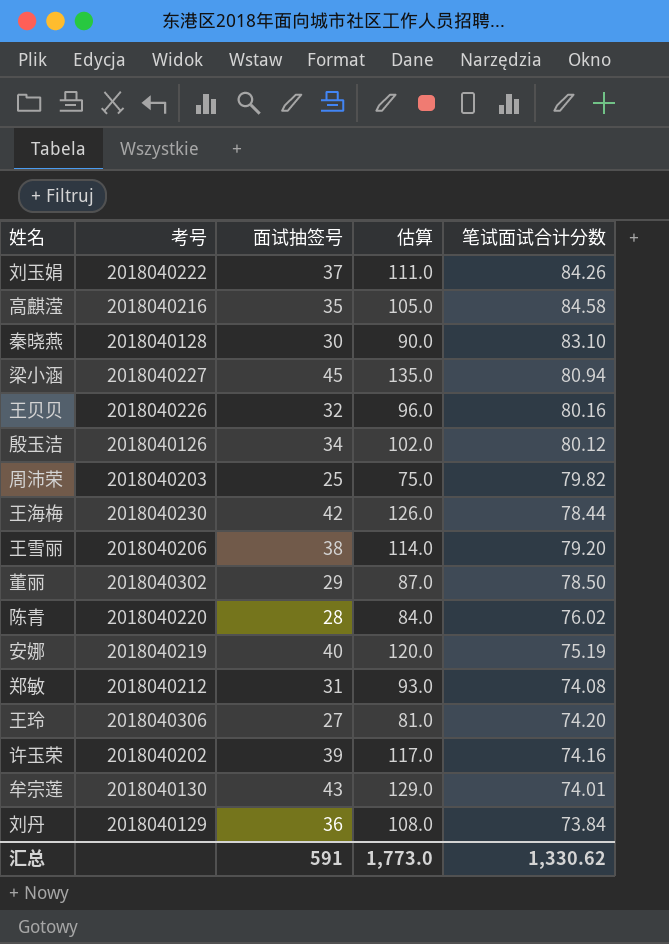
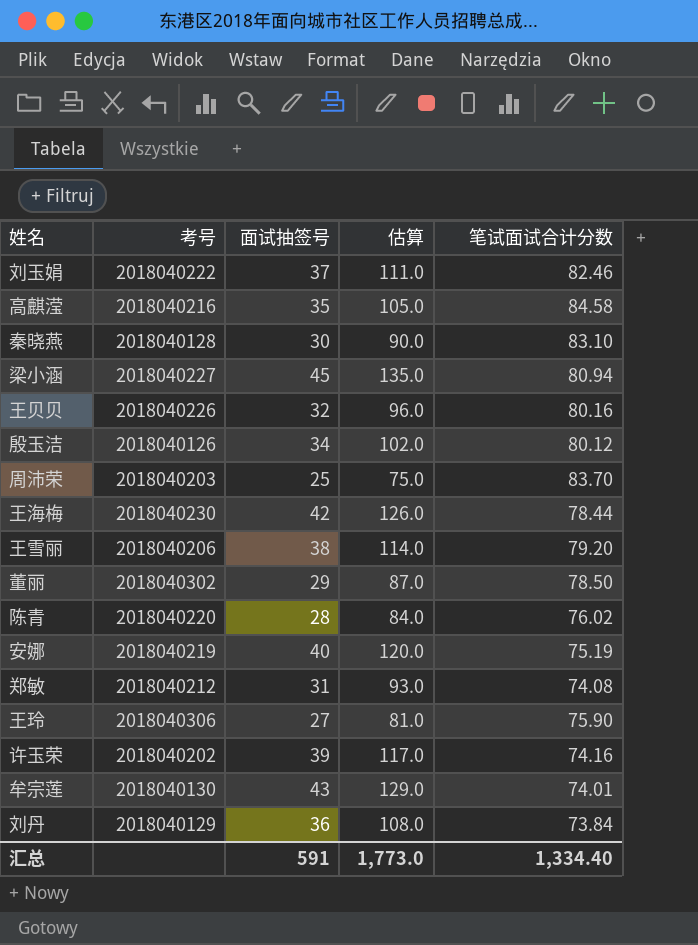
刘玉娟 | 笔试面试合计分数: 84.26 -> 82.46
周沛荣 | 笔试面试合计分数: 79.82 -> 83.70
王玲 | 笔试面试合计分数: 74.20 -> 75.90
汇总 | 笔试面试合计分数: 1,330.62 -> 1,334.40

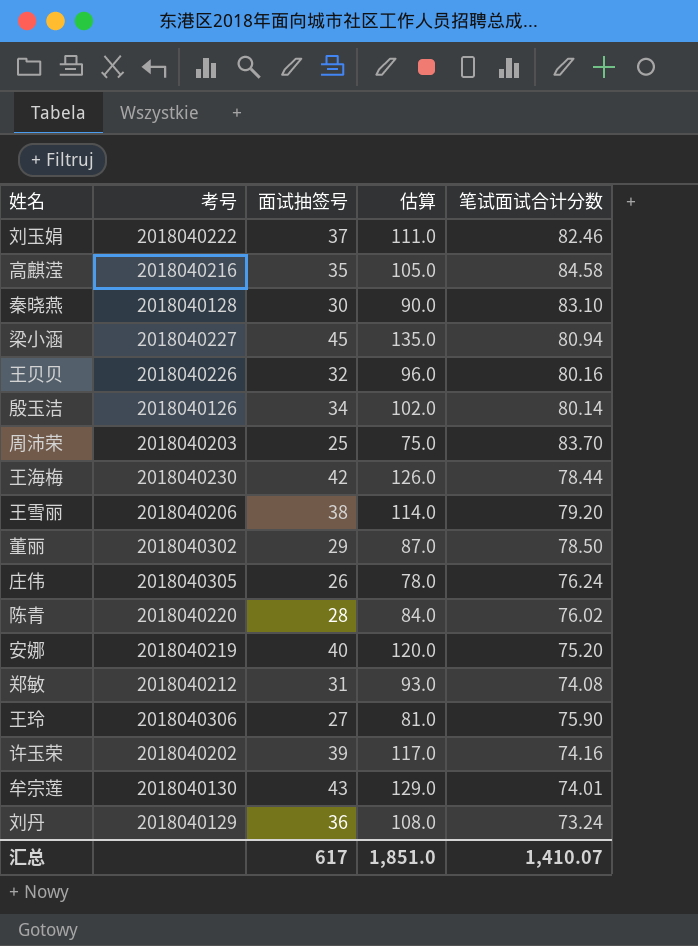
殷玉洁 | 笔试面试合计分数: 80.12 -> 80.14
row 庄伟: none -> 2018040305 | 26 | 78.0 | 76.24
安娜 | 笔试面试合计分数: 75.19 -> 75.20
刘丹 | 笔试面试合计分数: 73.84 -> 73.24
汇总 | 面试抽签号: 591 -> 617
汇总 | 估算: 1,773.0 -> 1,851.0
汇总 | 笔试面试合计分数: 1,334.40 -> 1,410.07

